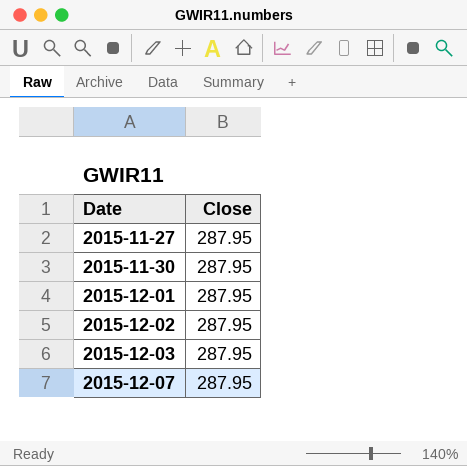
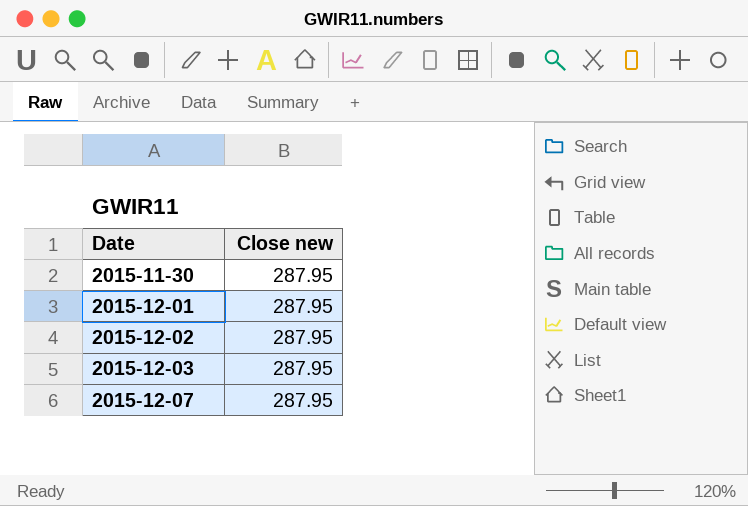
column name: Close -> Close new
row 2015-11-27: 287.95 -> none

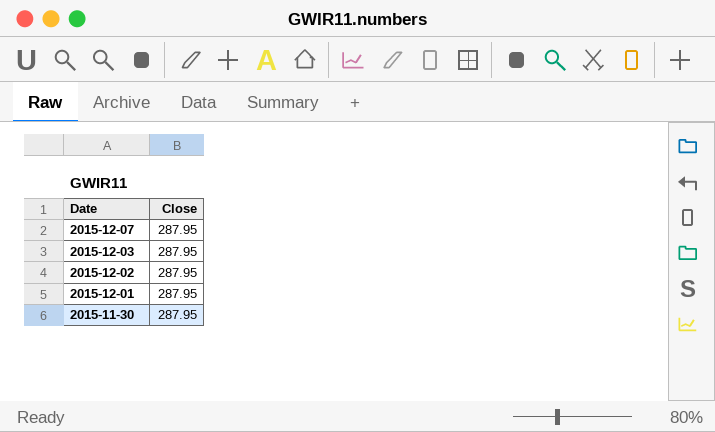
row order: Date ascending -> Date descending
column name: Close new -> Close

